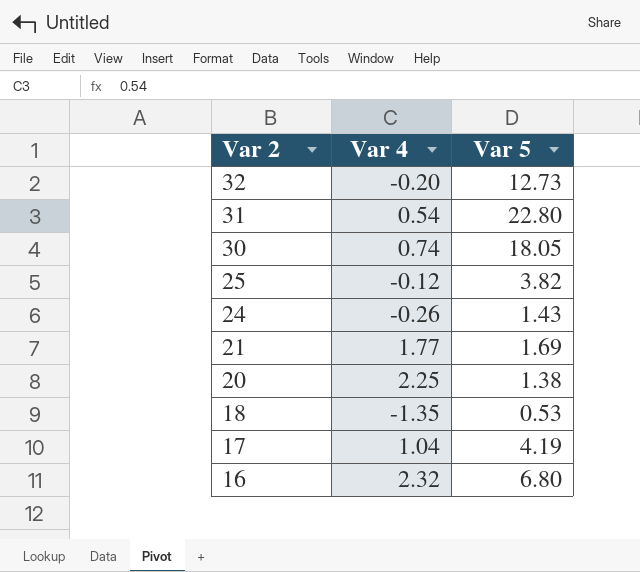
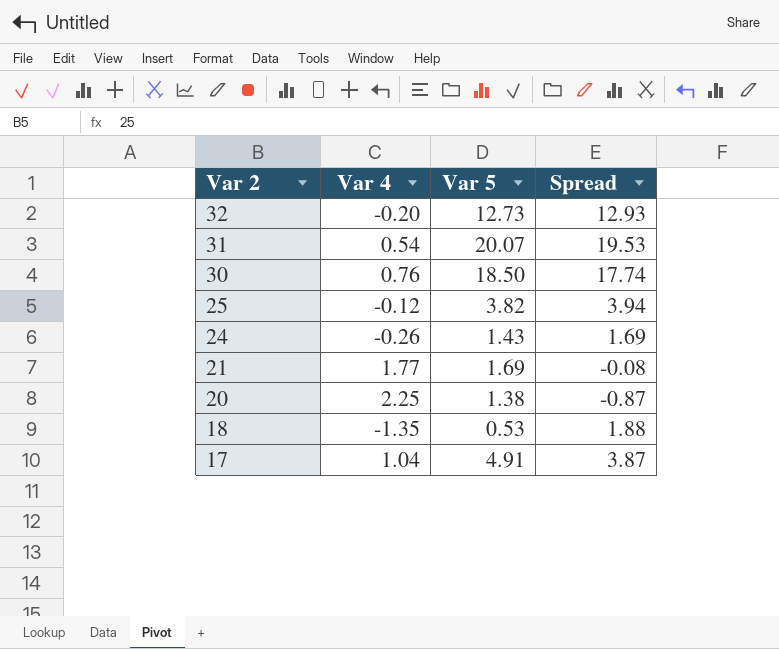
column Spread | formula: none -> [Var 5] - [Var 4]
row 16: 2.32 | 6.80 -> none
31 | Var 5: 22.80 -> 20.07
30 | Var 4: 0.74 -> 0.76
30 | Var 5: 18.05 -> 18.50
17 | Var 5: 4.19 -> 4.91

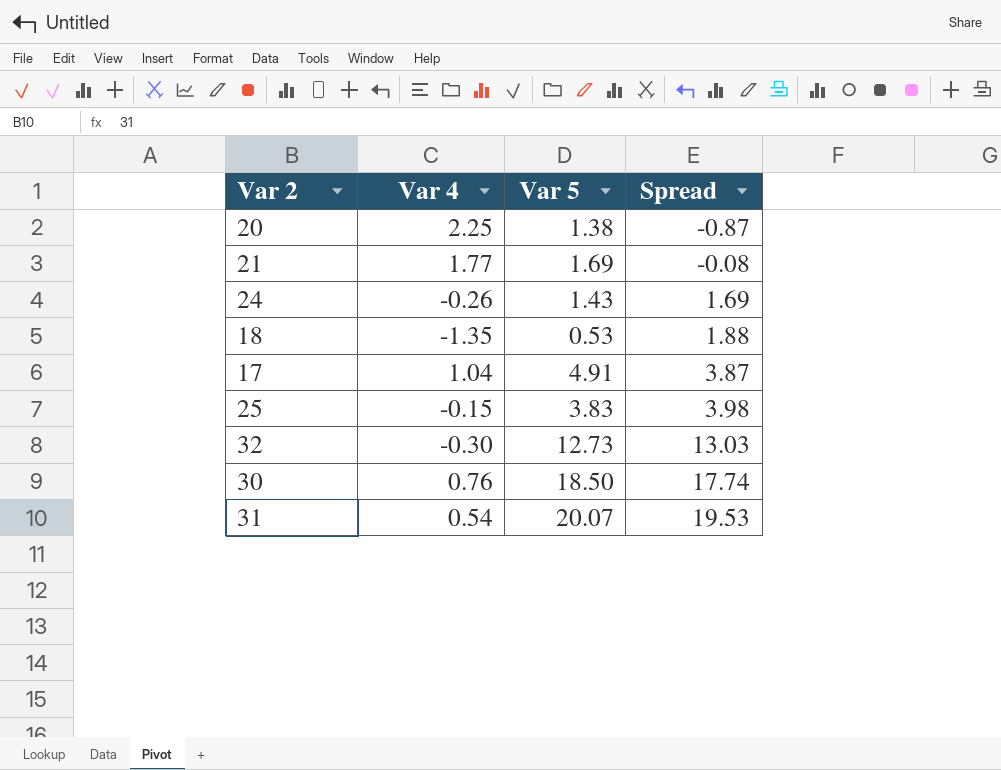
row order: Var 2 descending -> Spread ascending
25 | Var 4: -0.12 -> -0.15
25 | Var 5: 3.82 -> 3.83
25 | Spread: 3.94 -> 3.98
32 | Var 4: -0.20 -> -0.30
32 | Spread: 12.93 -> 13.03

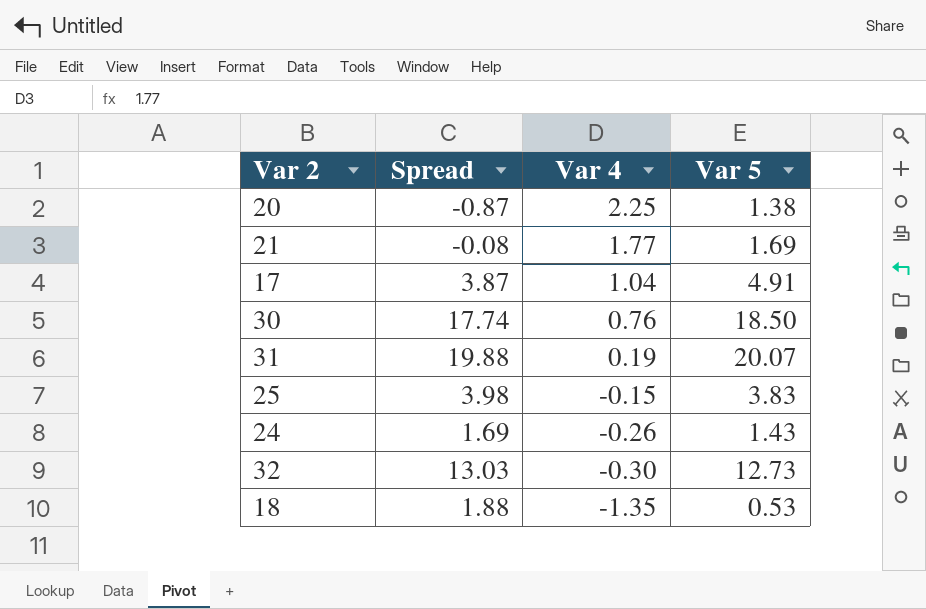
row order: Spread ascending -> Var 4 descending
column Spread | position: 4 -> 2
31 | Spread: 19.53 -> 19.88
31 | Var 4: 0.54 -> 0.19

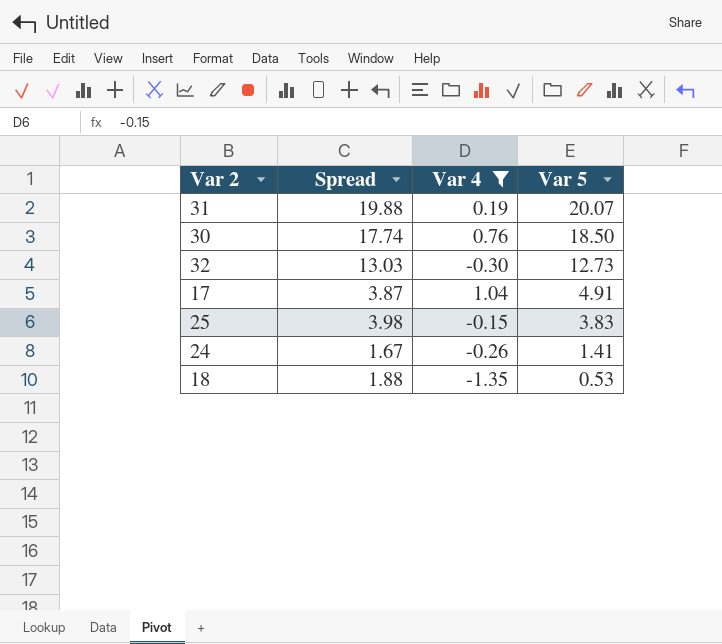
filter: none -> Var 4 <= 1.04
row order: Var 4 descending -> Var 5 descending
24 | Spread: 1.69 -> 1.67
24 | Var 5: 1.43 -> 1.41

